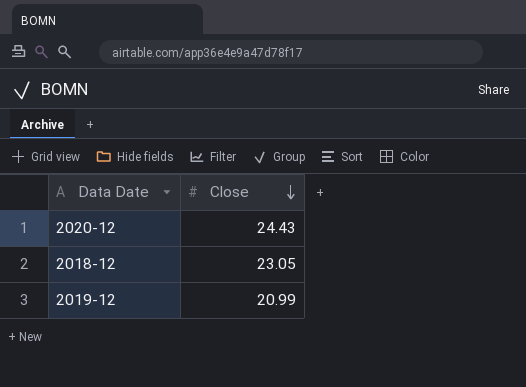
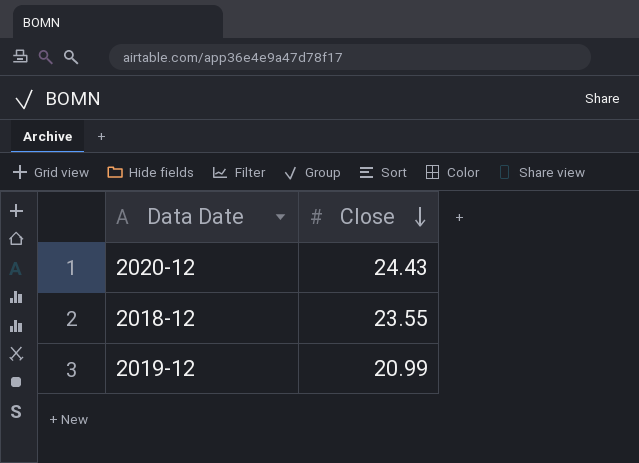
2018-12 | Close: 23.05 -> 23.55

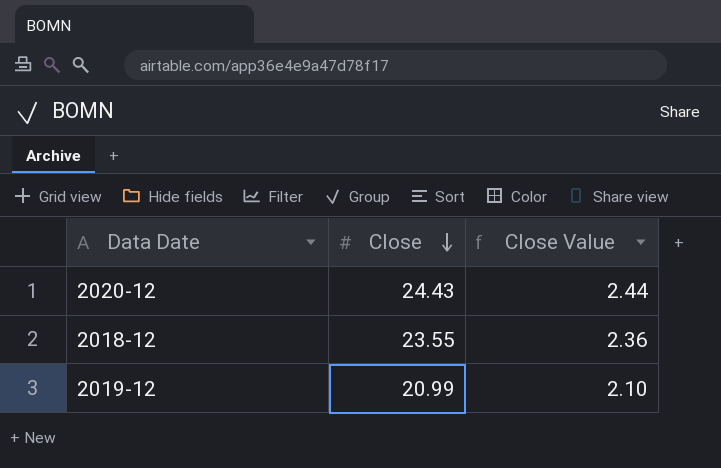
column Close Value | formula: none -> [Close] * 0.1

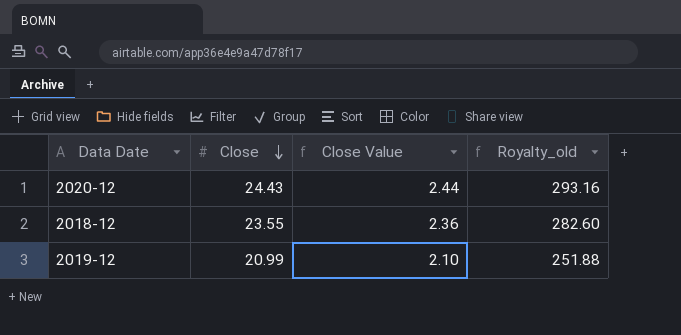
column Royalty_old | formula: none -> [Close] * 12

